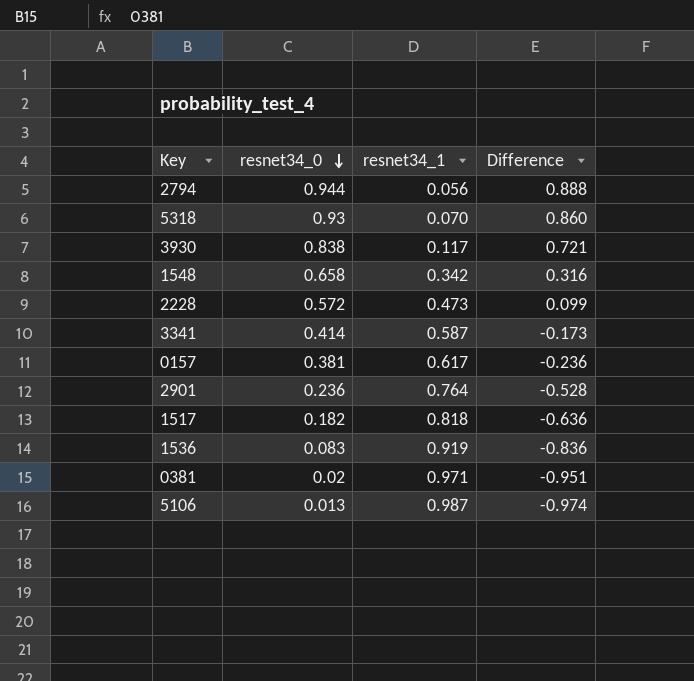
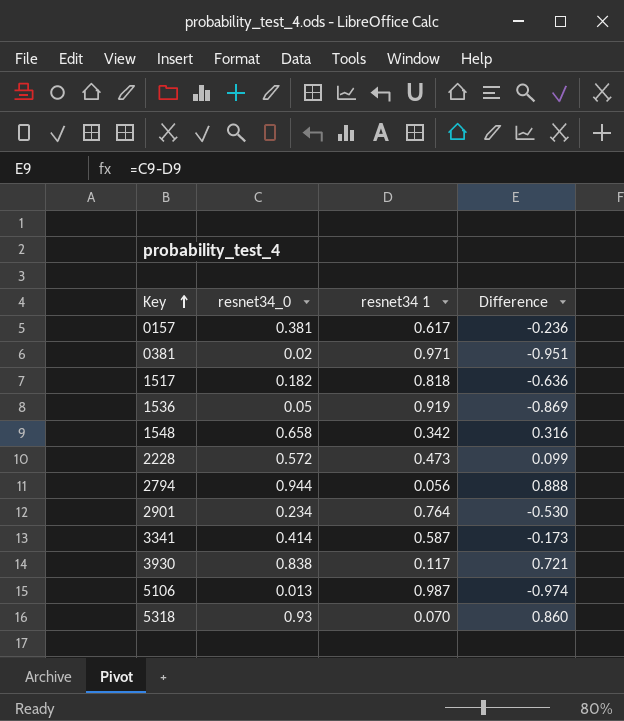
row order: resnet34_0 descending -> Key ascending
column name: resnet34_1 -> resnet34 1
1536 | resnet34_0: 0.083 -> 0.05
1536 | Difference: -0.836 -> -0.869
2901 | resnet34_0: 0.236 -> 0.234
2901 | Difference: -0.528 -> -0.530

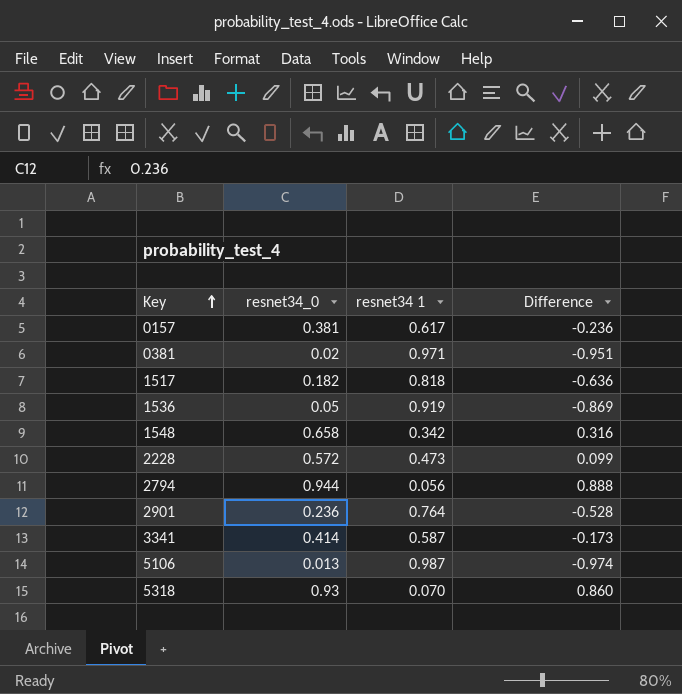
row 3930: 0.838 | 0.117 | 0.721 -> none
2901 | resnet34_0: 0.234 -> 0.236
2901 | Difference: -0.530 -> -0.528

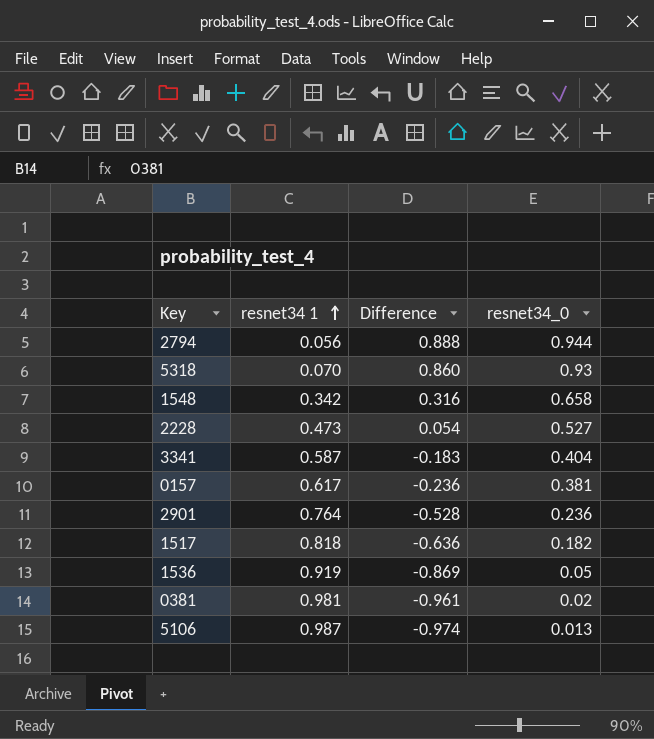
row order: Key ascending -> resnet34 1 ascending
column resnet34_0 | position: 2 -> 4
2228 | Difference: 0.099 -> 0.054
2228 | resnet34_0: 0.572 -> 0.527
3341 | Difference: -0.173 -> -0.183
3341 | resnet34_0: 0.414 -> 0.404
0381 | resnet34 1: 0.971 -> 0.981
0381 | Difference: -0.951 -> -0.961

